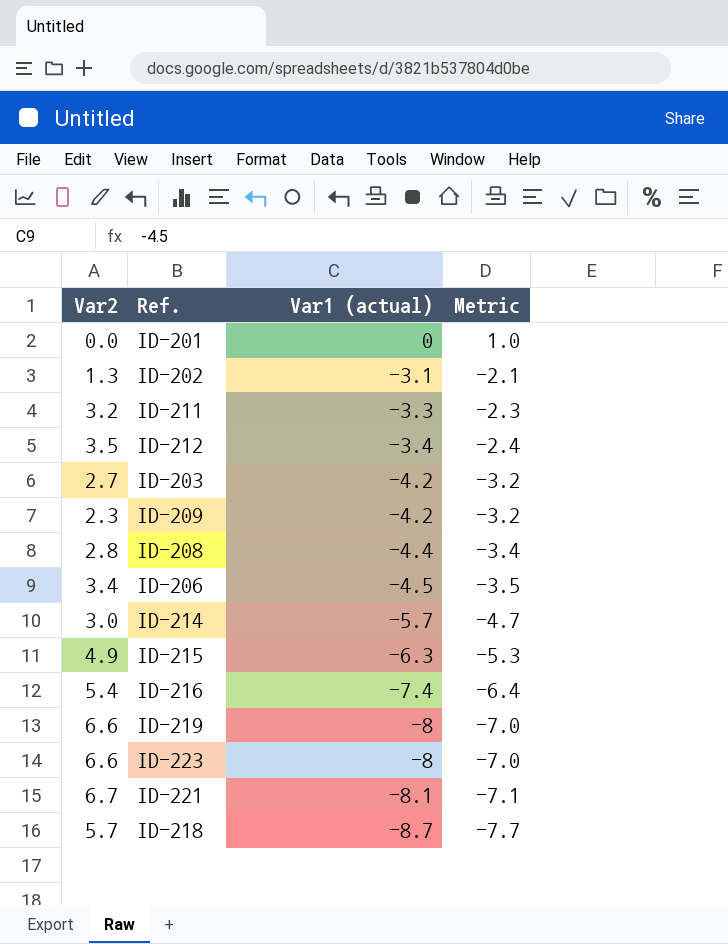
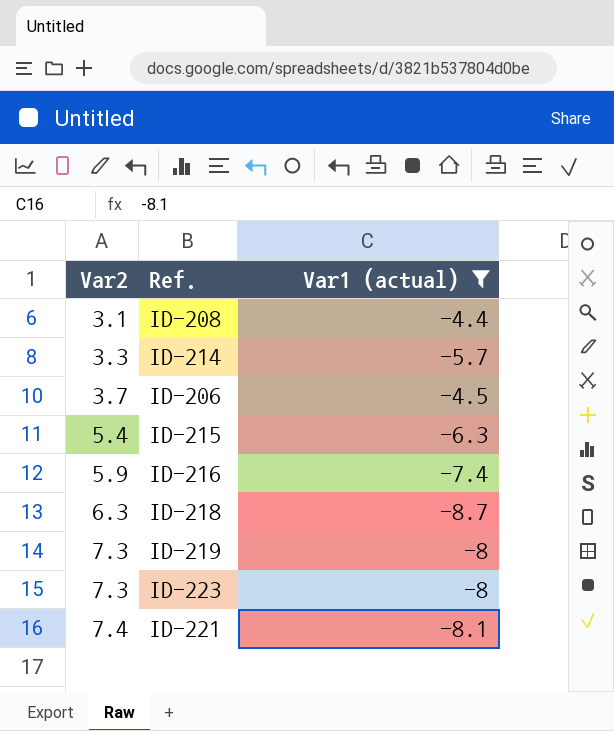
filter: none -> Var1 (actual) <= -4.4
row order: Var1 (actual) descending -> Var2 ascending
column Metric | formula: [Var1 (actual)] + 1 -> none
ID-208 | Var2: 2.8 -> 3.1
ID-214 | Var2: 3.0 -> 3.3
ID-206 | Var2: 3.4 -> 3.7
ID-215 | Var2: 4.9 -> 5.4
ID-216 | Var2: 5.4 -> 5.9
ID-218 | Var2: 5.7 -> 6.3
ID-219 | Var2: 6.6 -> 7.3
ID-223 | Var2: 6.6 -> 7.3
ID-221 | Var2: 6.7 -> 7.4

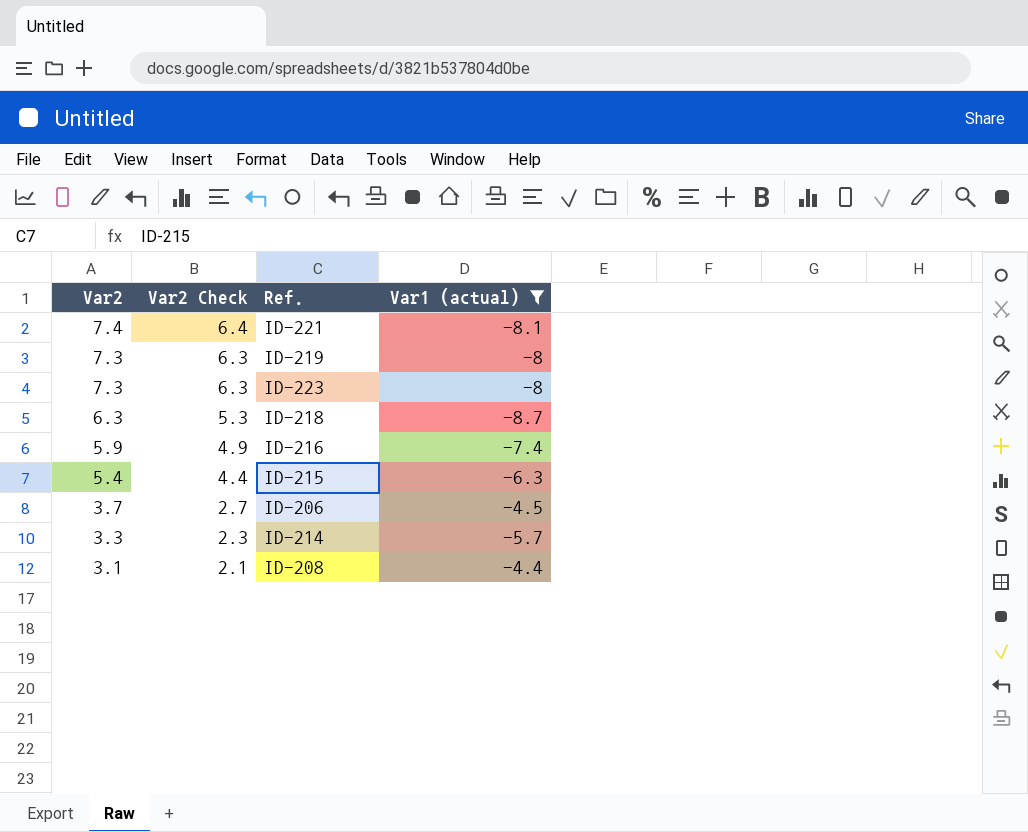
row order: Var2 ascending -> Var2 descending
column Var2 Check | formula: none -> [Var2] - 1

